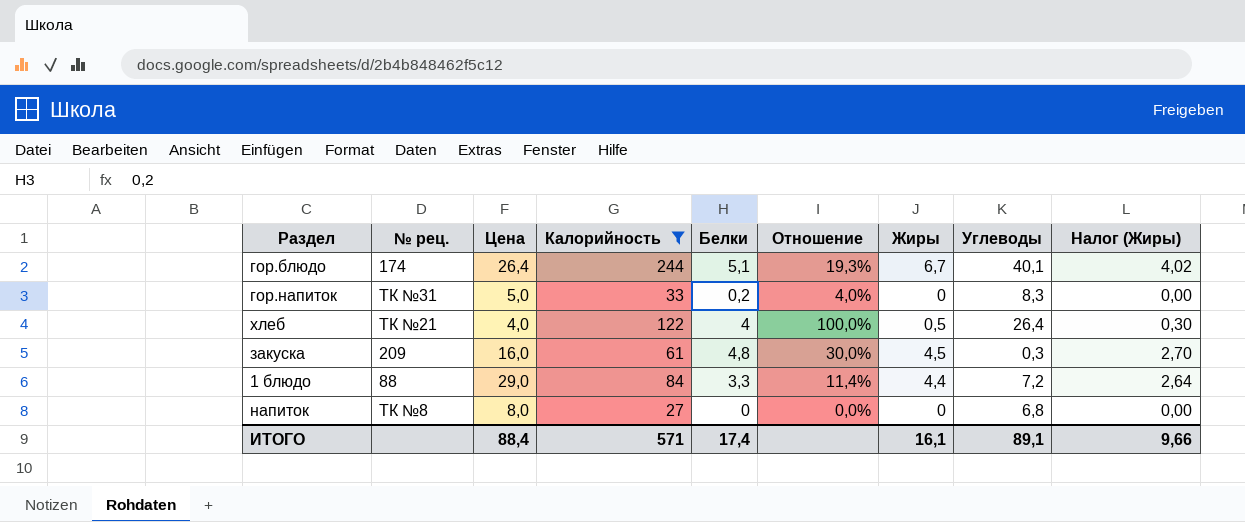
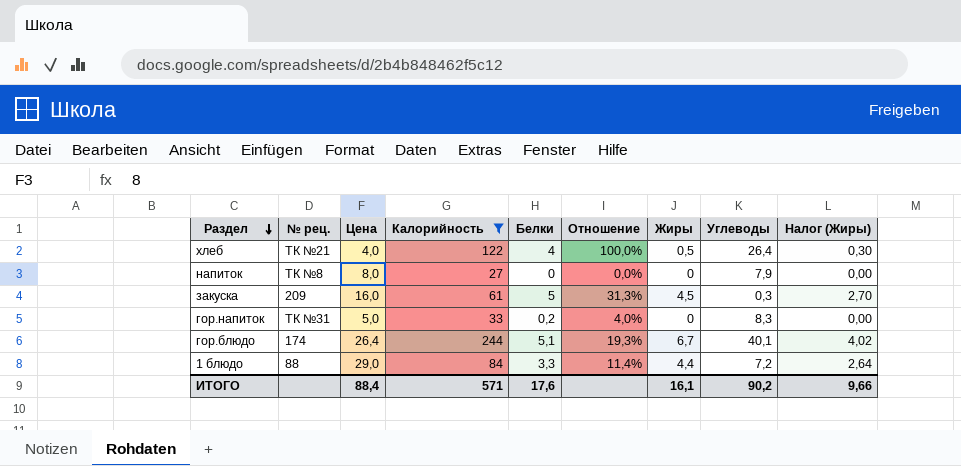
row order: none -> Раздел descending
напиток | Углеводы: 6,8 -> 7,9
закуска | Белки: 4,8 -> 5
закуска | Отношение: 30,0% -> 31,3%
ИТОГО | Белки: 17,4 -> 17,6
ИТОГО | Углеводы: 89,1 -> 90,2

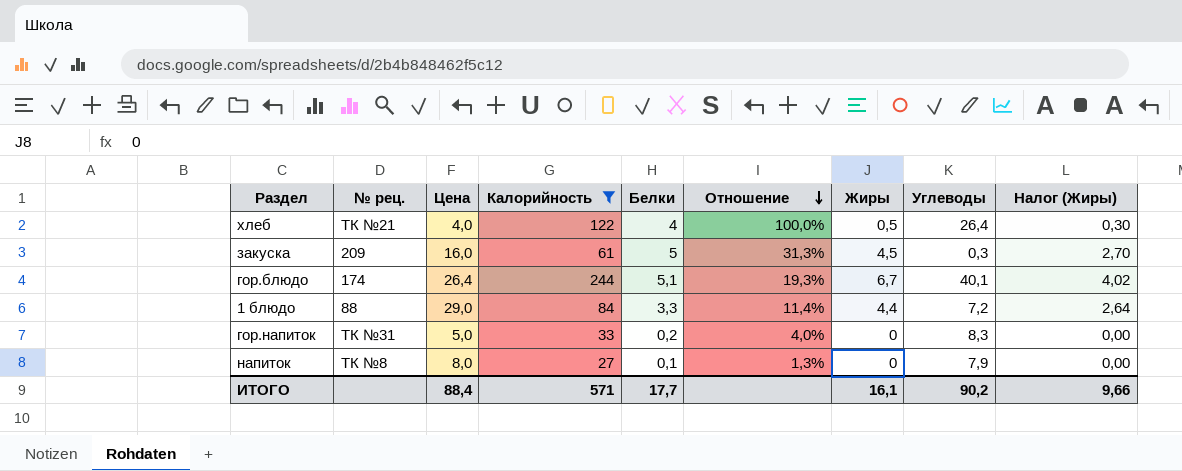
row order: Раздел descending -> Отношение descending
напиток | Белки: 0 -> 0,1
напиток | Отношение: 0,0% -> 1,3%
ИТОГО | Белки: 17,6 -> 17,7

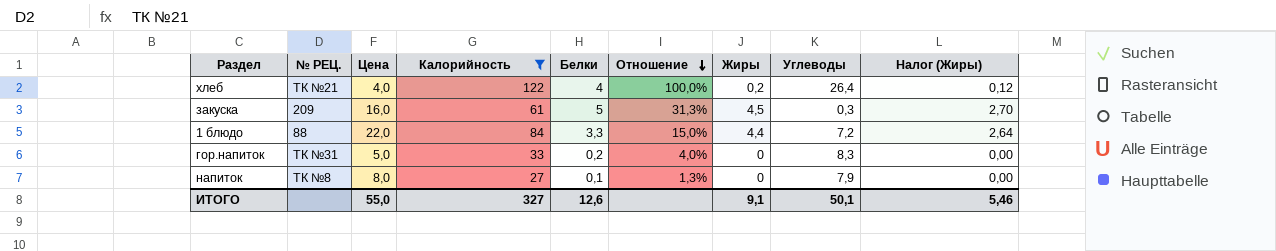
column name: № рец. -> № РЕЦ.
row гор.блюдо: 174 | 26,4 | 244 | 5,1 | 19,3% | 6,7 | 40,1 | 4,02 -> none
хлеб | Жиры: 0,5 -> 0,2
хлеб | Налог (Жиры): 0,30 -> 0,12
1 блюдо | Цена: 29,0 -> 22,0
1 блюдо | Отношение: 11,4% -> 15,0%
ИТОГО | Цена: 88,4 -> 55,0
ИТОГО | Калорийность: 571 -> 327
ИТОГО | Белки: 17,7 -> 12,6
ИТОГО | Жиры: 16,1 -> 9,1
ИТОГО | Углеводы: 90,2 -> 50,1
ИТОГО | Налог (Жиры): 9,66 -> 5,46

